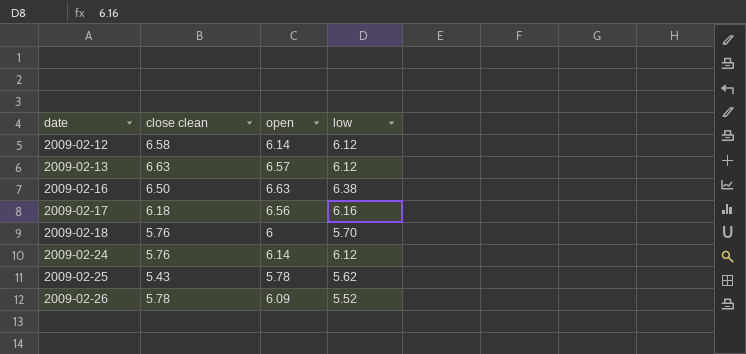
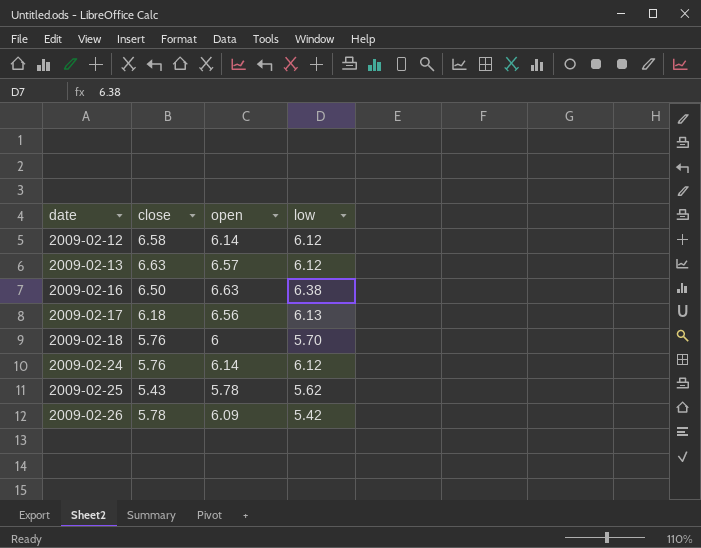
column name: close clean -> close
2009-02-17 | low: 6.16 -> 6.13
2009-02-26 | low: 5.52 -> 5.42

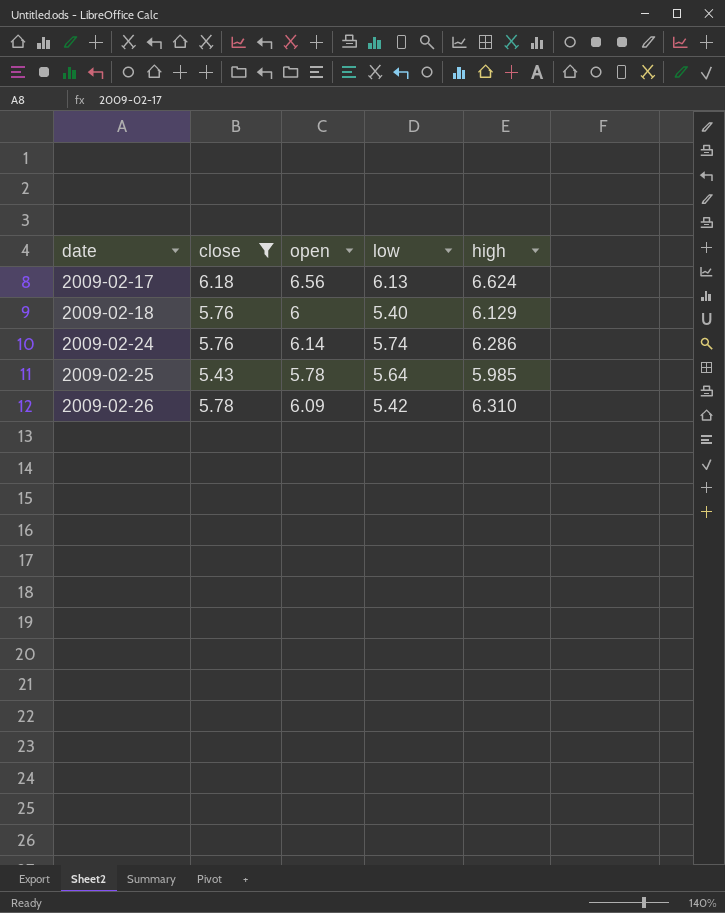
filter: none -> close <= 6.18
column high | position: none -> 5
2009-02-18 | low: 5.70 -> 5.40
2009-02-24 | low: 6.12 -> 5.74
2009-02-25 | low: 5.62 -> 5.64

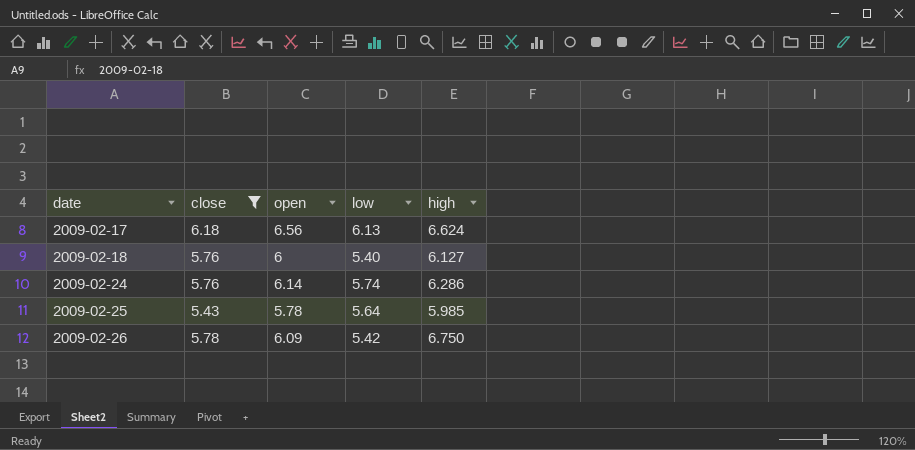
2009-02-18 | high: 6.129 -> 6.127
2009-02-26 | high: 6.310 -> 6.750

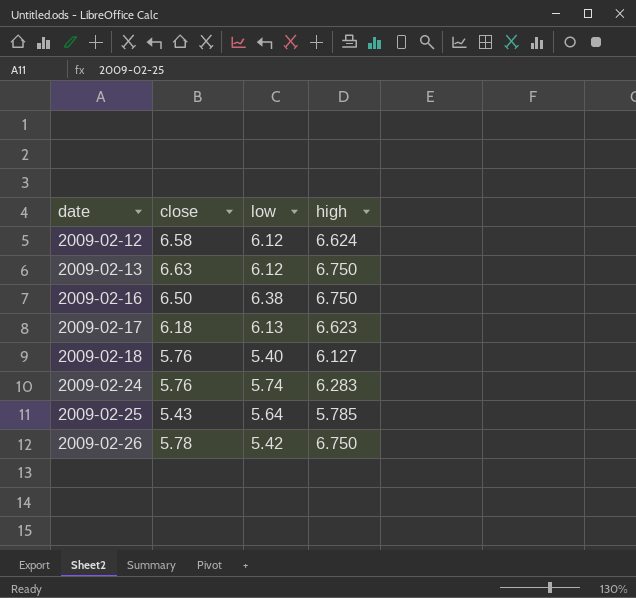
filter: close <= 6.18 -> none
column open | position: 3 -> none
2009-02-17 | high: 6.624 -> 6.623
2009-02-24 | high: 6.286 -> 6.283
2009-02-25 | high: 5.985 -> 5.785

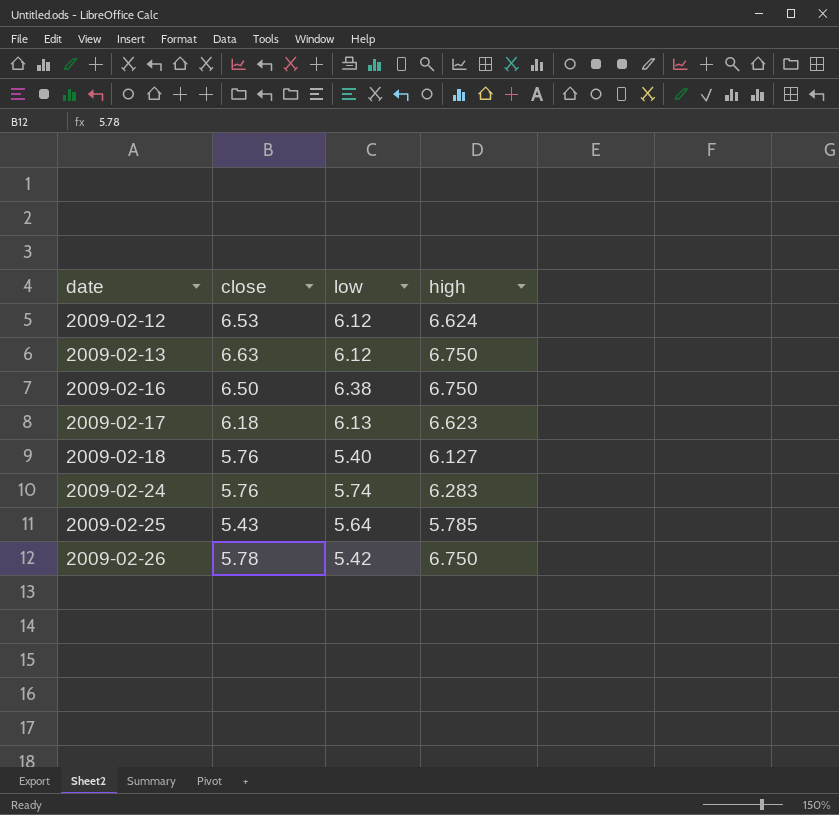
2009-02-12 | close: 6.58 -> 6.53

